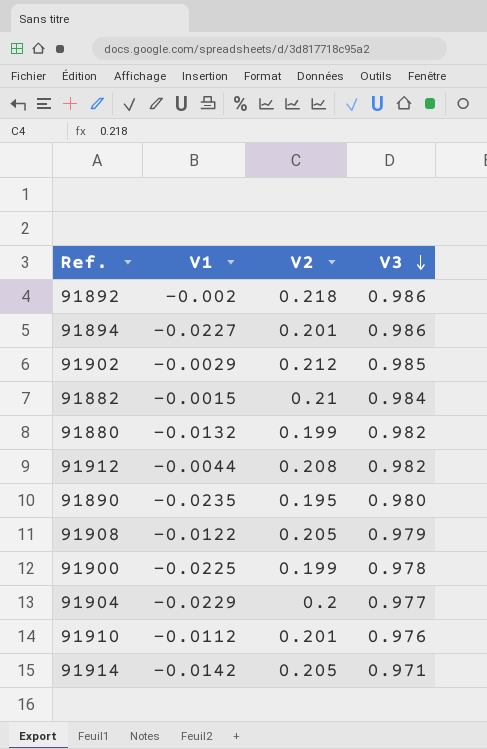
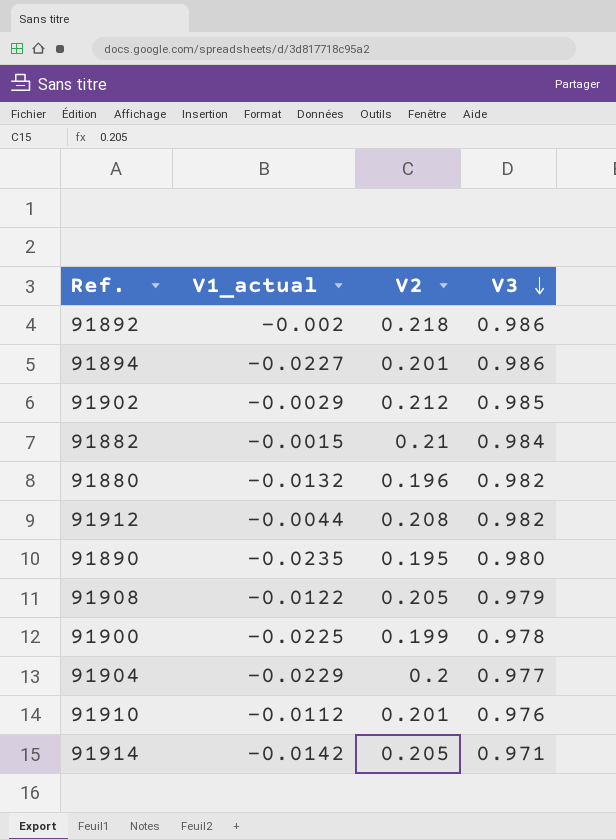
column name: V1 -> V1_actual
91880 | V2: 0.199 -> 0.196

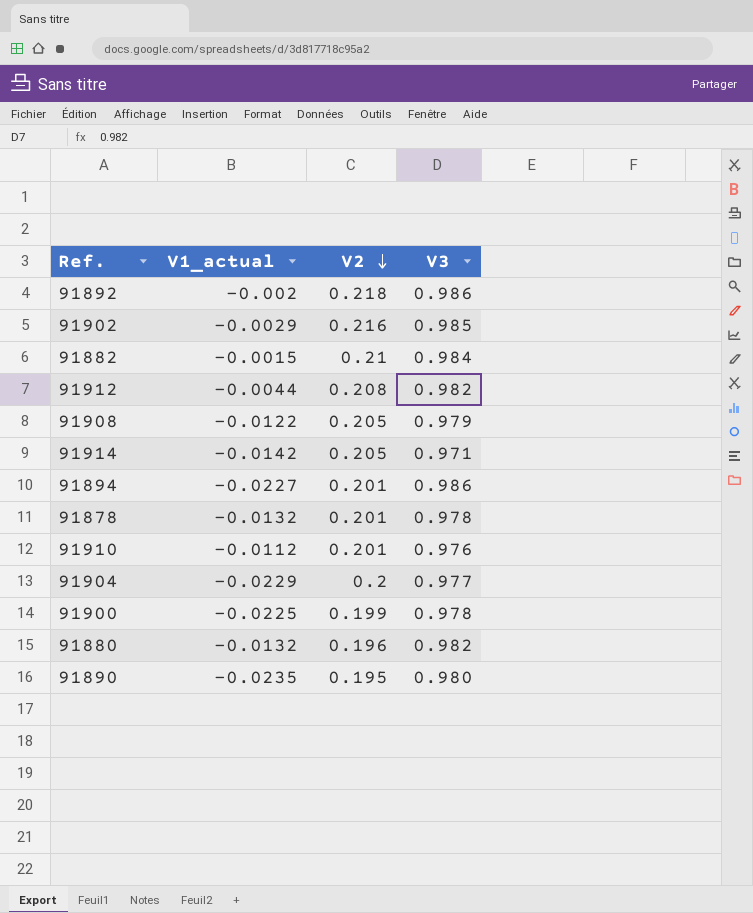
row order: V3 descending -> V2 descending
91902 | V2: 0.212 -> 0.216
row 91878: none -> -0.0132 | 0.201 | 0.978

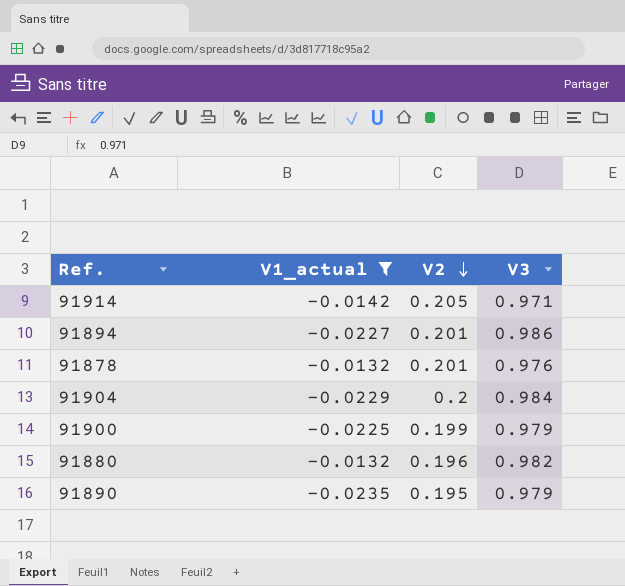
filter: none -> V1_actual <= -0.0132
91878 | V3: 0.978 -> 0.976
91904 | V3: 0.977 -> 0.984
91900 | V3: 0.978 -> 0.979
91890 | V3: 0.980 -> 0.979

